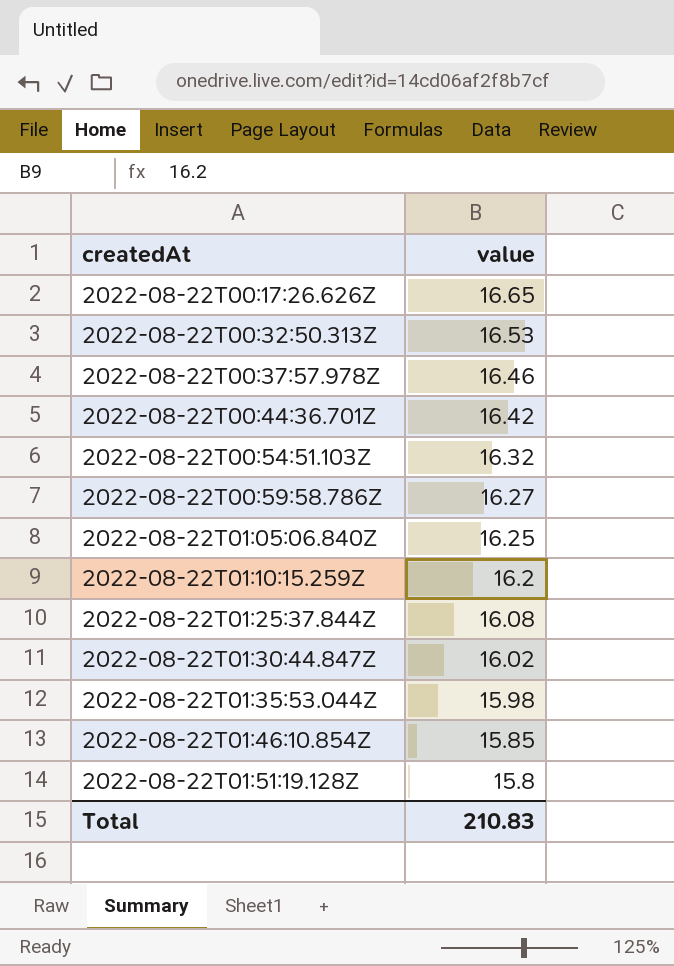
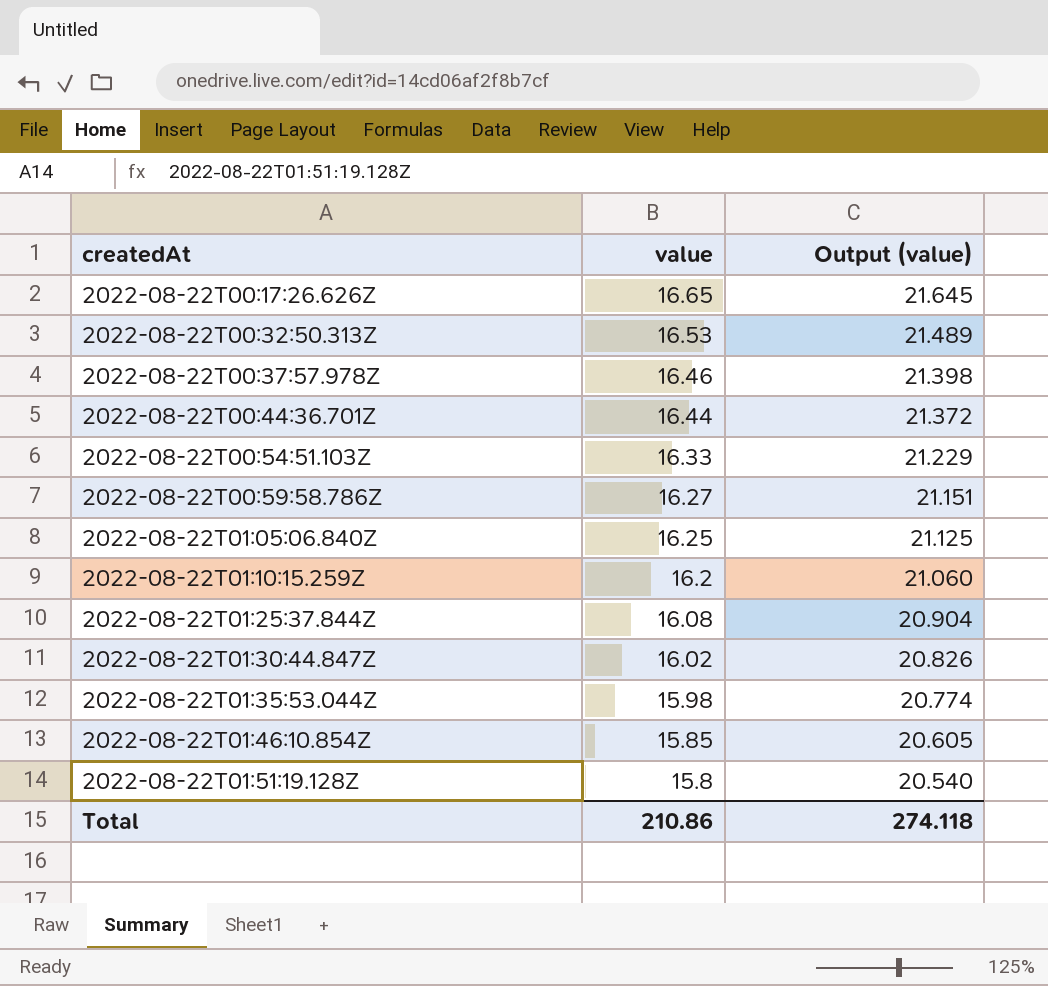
column Output (value) | formula: none -> [value] * 1.3
2022-08-22T00:44:36.701Z | value: 16.42 -> 16.44
2022-08-22T00:54:51.103Z | value: 16.32 -> 16.33
Total | value: 210.83 -> 210.86

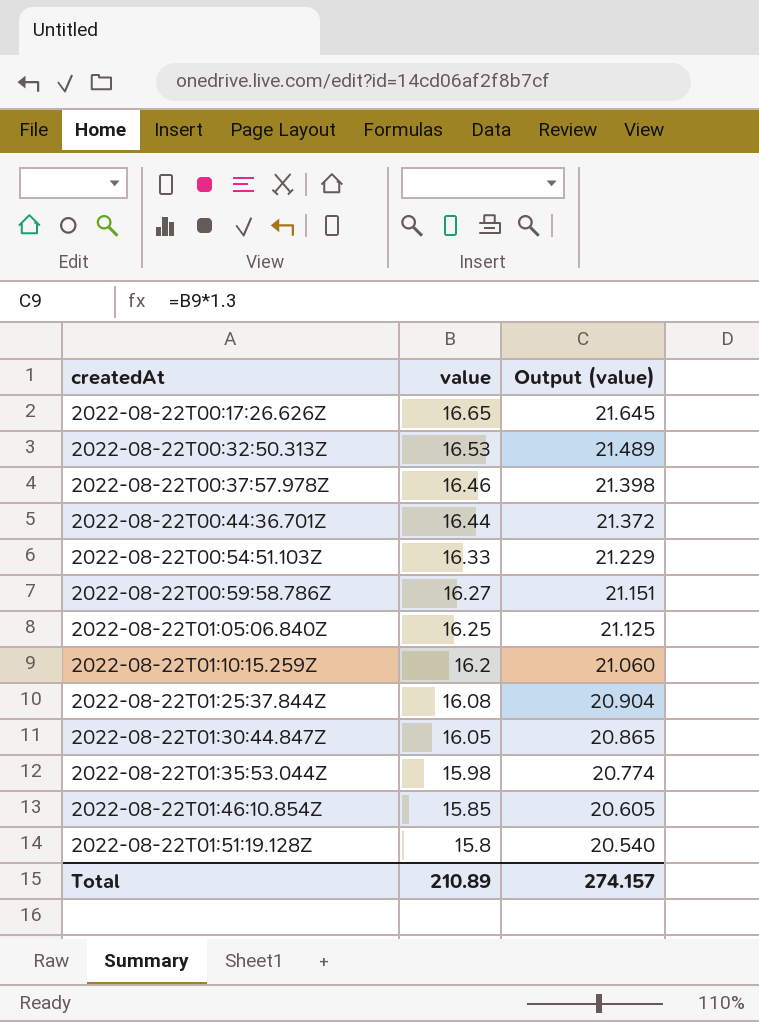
2022-08-22T01:30:44.847Z | value: 16.02 -> 16.05
2022-08-22T01:30:44.847Z | Output (value): 20.826 -> 20.865
Total | value: 210.86 -> 210.89
Total | Output (value): 274.118 -> 274.157

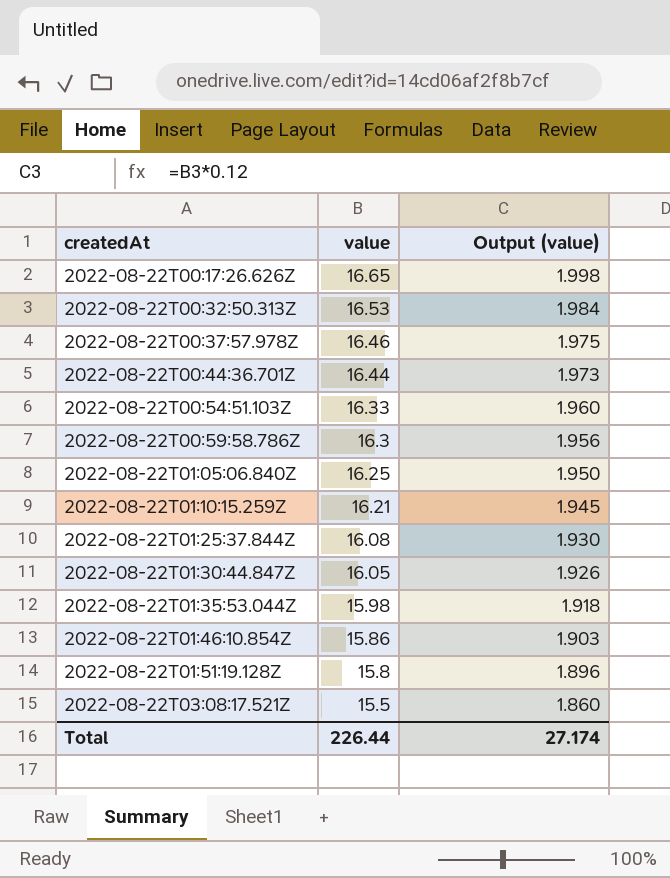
column Output (value) | formula: [value] * 1.3 -> [value] * 0.12
2022-08-22T00:59:58.786Z | value: 16.27 -> 16.3
2022-08-22T01:10:15.259Z | value: 16.2 -> 16.21
2022-08-22T01:46:10.854Z | value: 15.85 -> 15.86
row 2022-08-22T03:08:17.521Z: none -> 15.5 | 1.860
Total | value: 210.89 -> 226.44
Total | Output (value): 274.157 -> 27.174

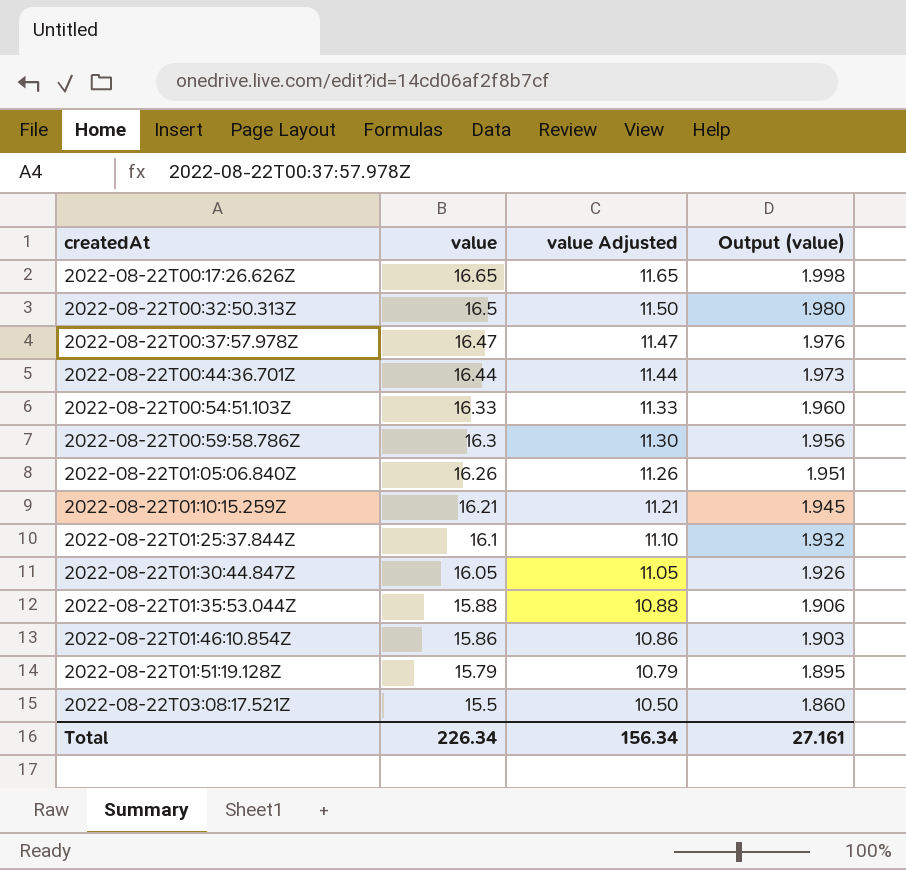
column value Adjusted | formula: none -> [value] - 5
2022-08-22T00:32:50.313Z | value: 16.53 -> 16.5
2022-08-22T00:32:50.313Z | Output (value): 1.984 -> 1.980
2022-08-22T00:37:57.978Z | value: 16.46 -> 16.47
2022-08-22T00:37:57.978Z | Output (value): 1.975 -> 1.976
2022-08-22T01:05:06.840Z | value: 16.25 -> 16.26
2022-08-22T01:05:06.840Z | Output (value): 1.950 -> 1.951
2022-08-22T01:25:37.844Z | value: 16.08 -> 16.1
2022-08-22T01:25:37.844Z | Output (value): 1.930 -> 1.932
2022-08-22T01:35:53.044Z | value: 15.98 -> 15.88
2022-08-22T01:35:53.044Z | Output (value): 1.918 -> 1.906
2022-08-22T01:51:19.128Z | value: 15.8 -> 15.79
2022-08-22T01:51:19.128Z | Output (value): 1.896 -> 1.895
Total | value: 226.44 -> 226.34
Total | Output (value): 27.174 -> 27.161

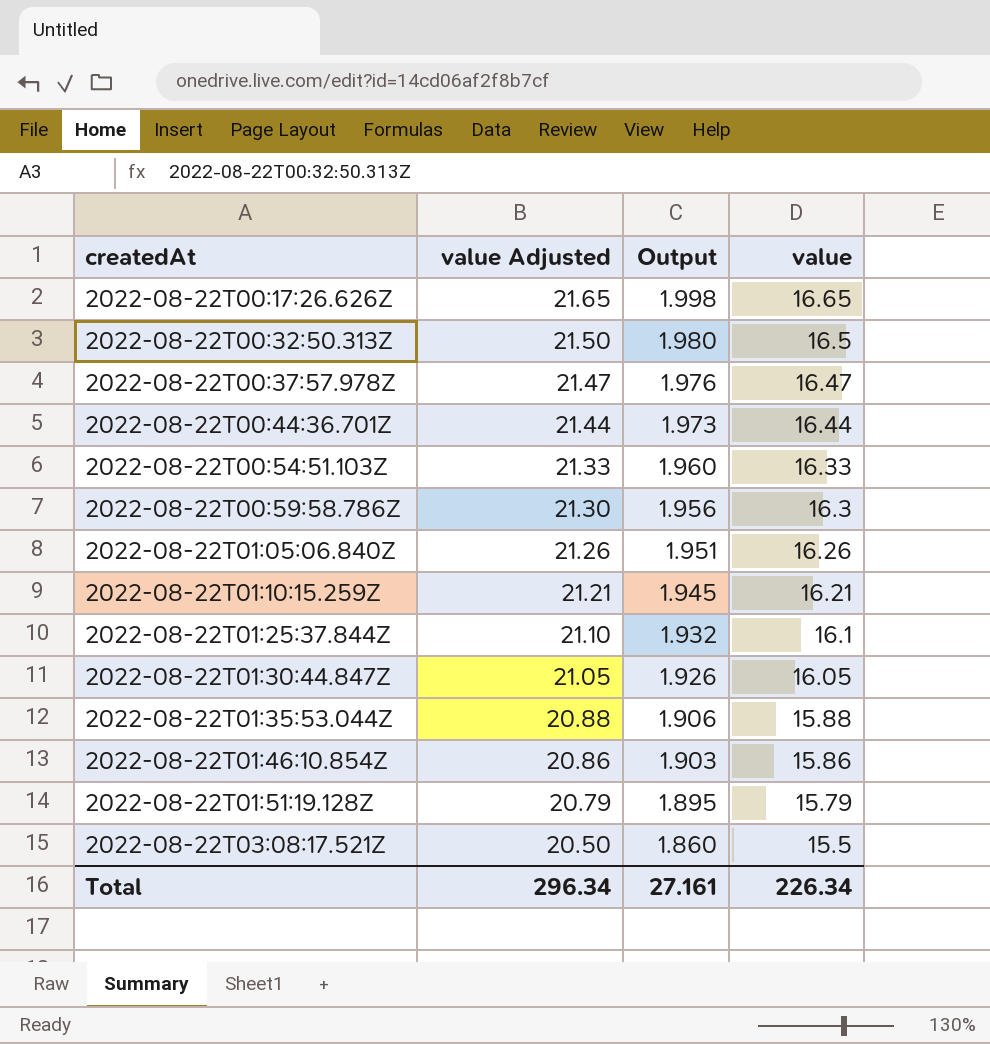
column value Adjusted | formula: [value] - 5 -> [value] + 5
column name: Output (value) -> Output
column value | position: 2 -> 4
Total | value Adjusted: 156.34 -> 296.34

